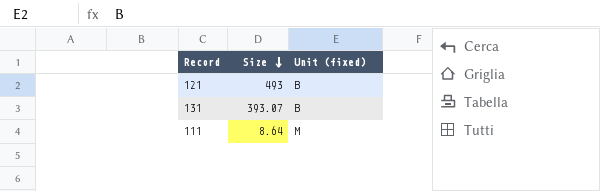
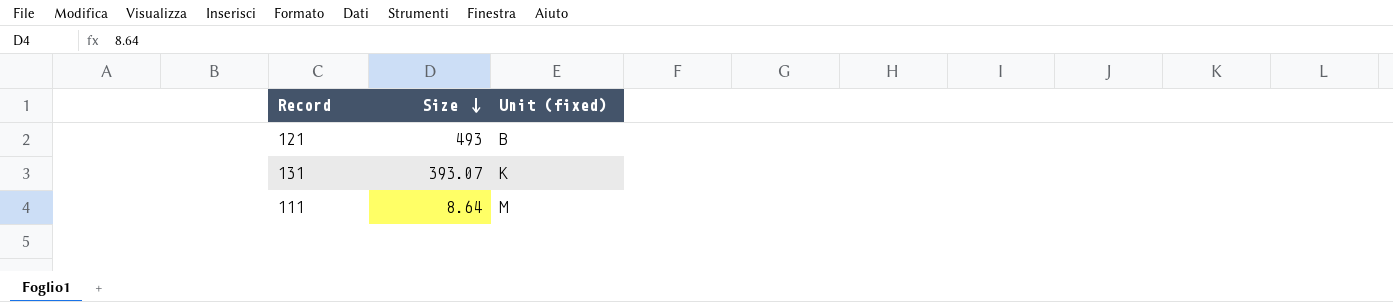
131 | Unit (fixed): B -> K

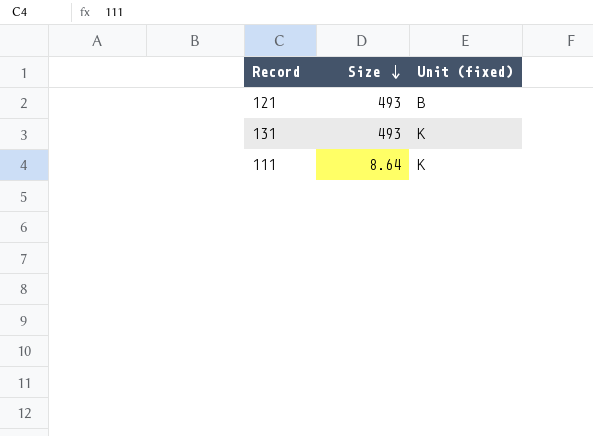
131 | Size: 393.07 -> 493
111 | Unit (fixed): M -> K

